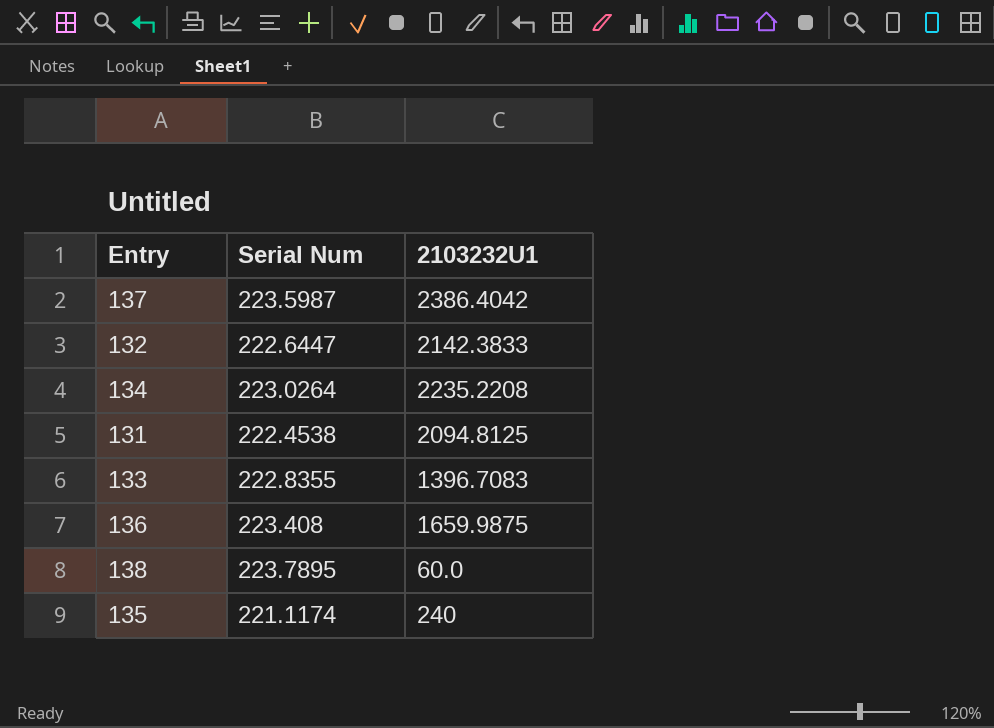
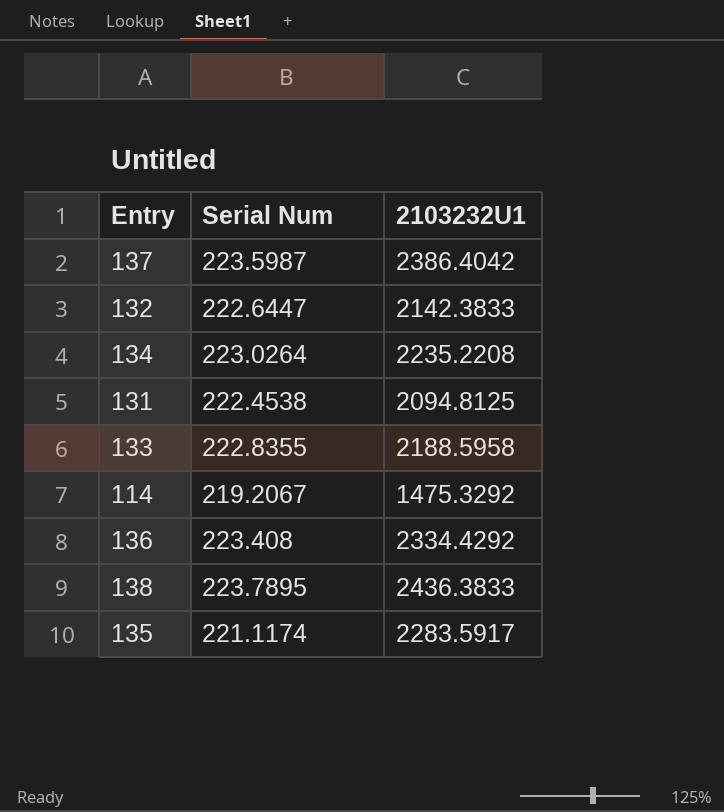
133 | 2103232U1: 1396.7083 -> 2188.5958
row 114: none -> 219.2067 | 1475.3292
136 | 2103232U1: 1659.9875 -> 2334.4292
138 | 2103232U1: 60.0 -> 2436.3833
135 | 2103232U1: 240 -> 2283.5917

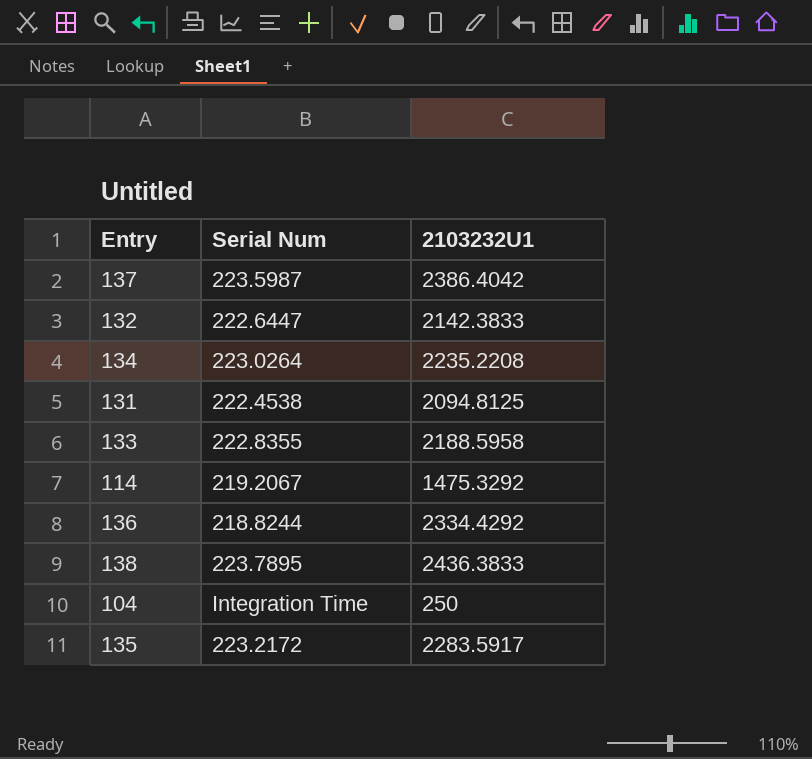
136 | Serial Num: 223.408 -> 218.8244
row 104: none -> Integration Time | 250
135 | Serial Num: 221.1174 -> 223.2172

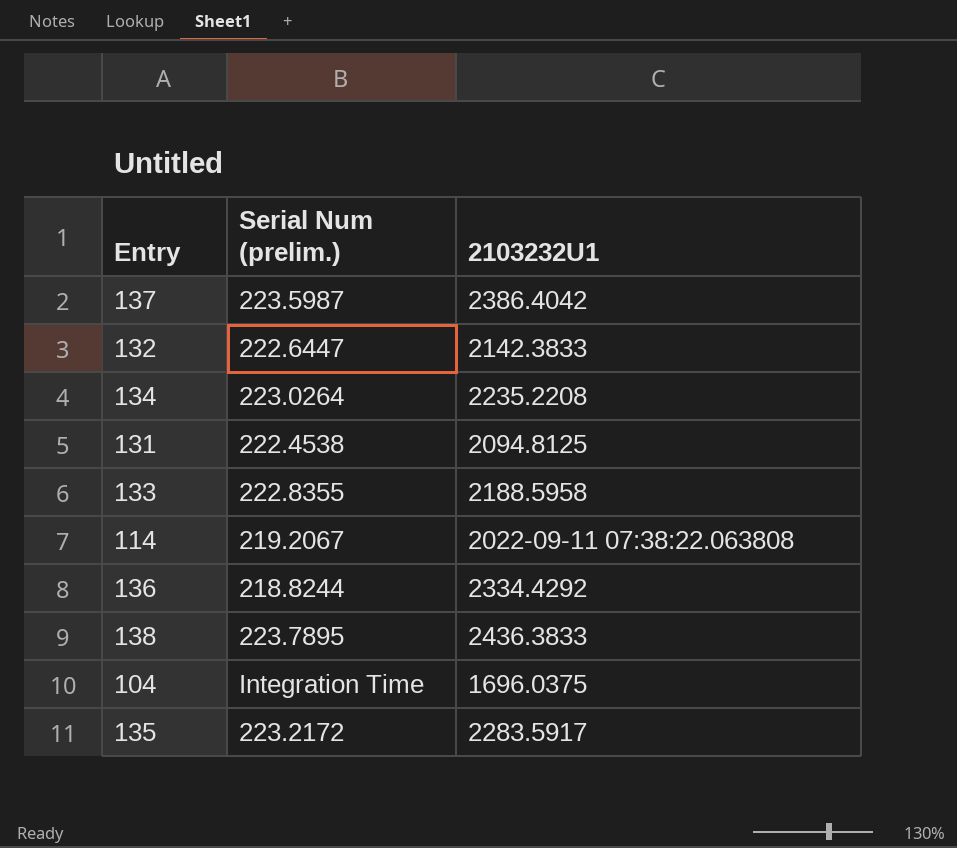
column name: Serial Num -> Serial Num (prelim.)
114 | 2103232U1: 1475.3292 -> 2022-09-11 07:38:22.063808
104 | 2103232U1: 250 -> 1696.0375

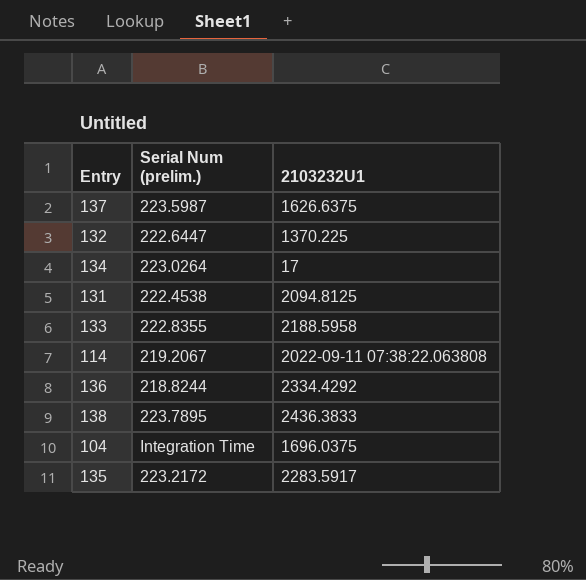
137 | 2103232U1: 2386.4042 -> 1626.6375
132 | 2103232U1: 2142.3833 -> 1370.225
134 | 2103232U1: 2235.2208 -> 17

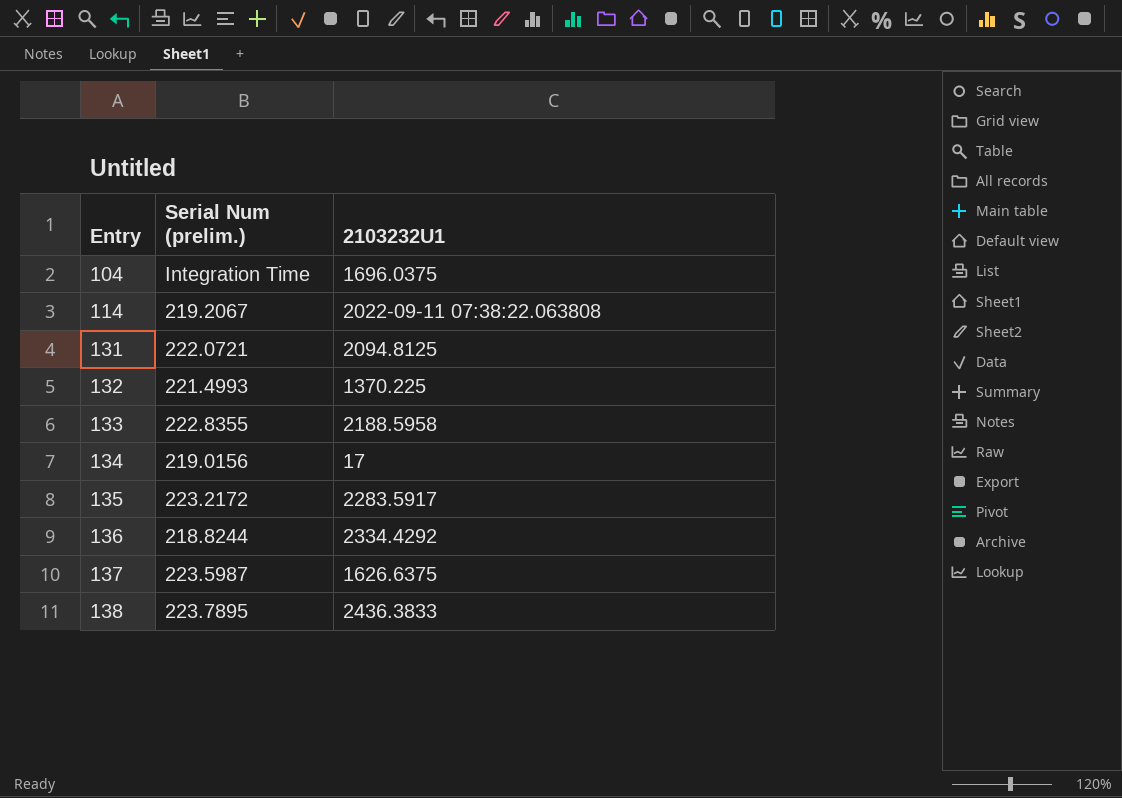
row order: none -> Entry ascending
131 | Serial Num (prelim.): 222.4538 -> 222.0721
132 | Serial Num (prelim.): 222.6447 -> 221.4993
134 | Serial Num (prelim.): 223.0264 -> 219.0156

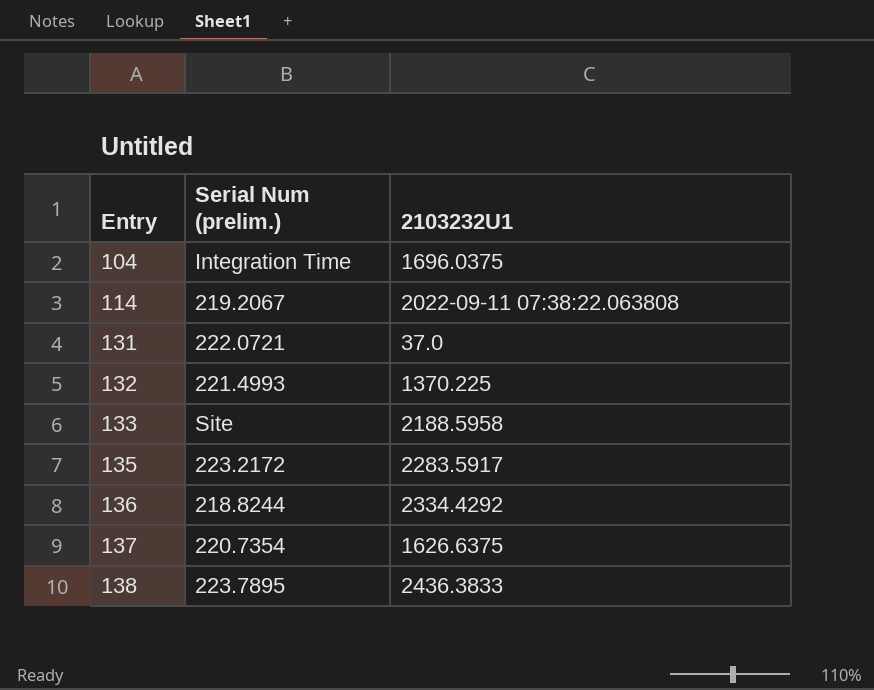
row 134: 219.0156 | 17 -> none
131 | 2103232U1: 2094.8125 -> 37.0
133 | Serial Num (prelim.): 222.8355 -> Site
137 | Serial Num (prelim.): 223.5987 -> 220.7354

